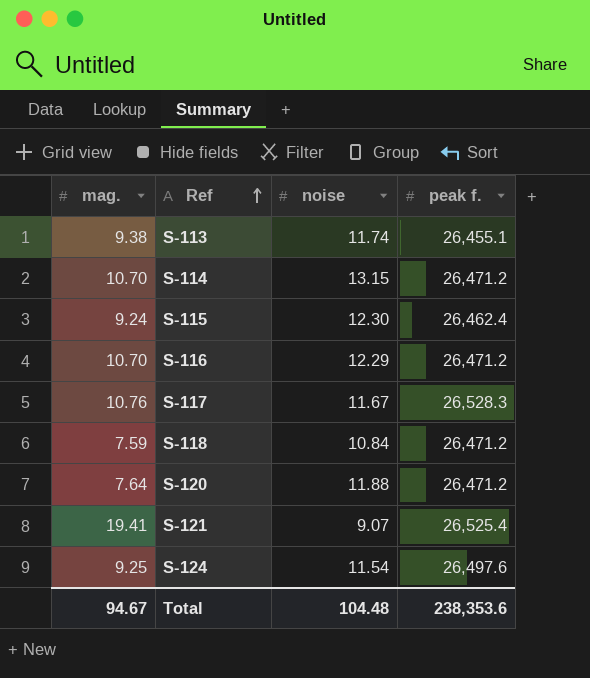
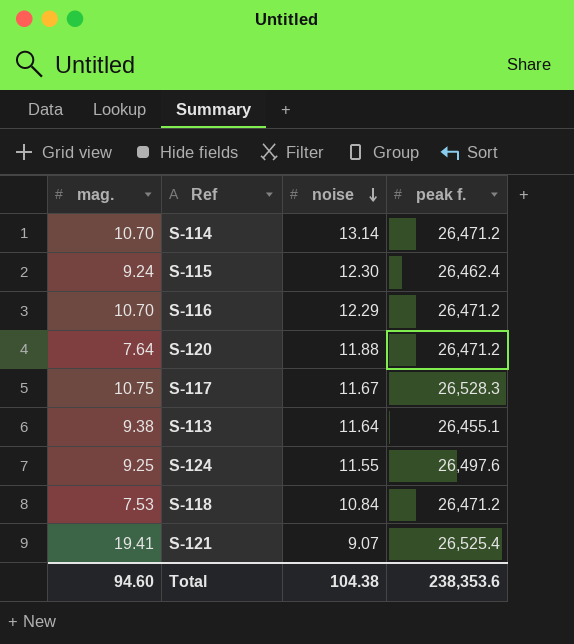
row order: Ref ascending -> noise descending
S-114 | noise: 13.15 -> 13.14
S-117 | mag.: 10.76 -> 10.75
S-113 | noise: 11.74 -> 11.64
S-124 | noise: 11.54 -> 11.55
S-118 | mag.: 7.59 -> 7.53
Total | mag.: 94.67 -> 94.60
Total | noise: 104.48 -> 104.38

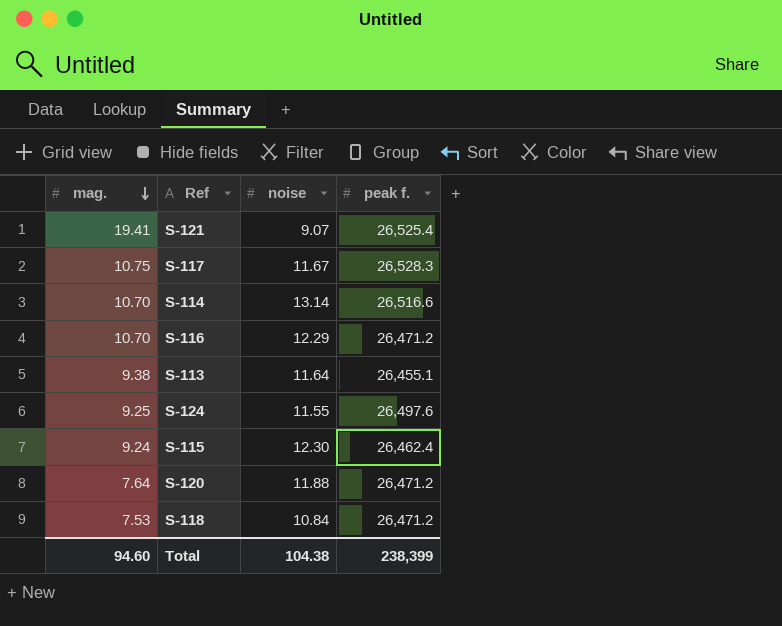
row order: noise descending -> mag. descending
S-114 | peak f.: 26,471.2 -> 26,516.6
Total | peak f.: 238,353.6 -> 238,399

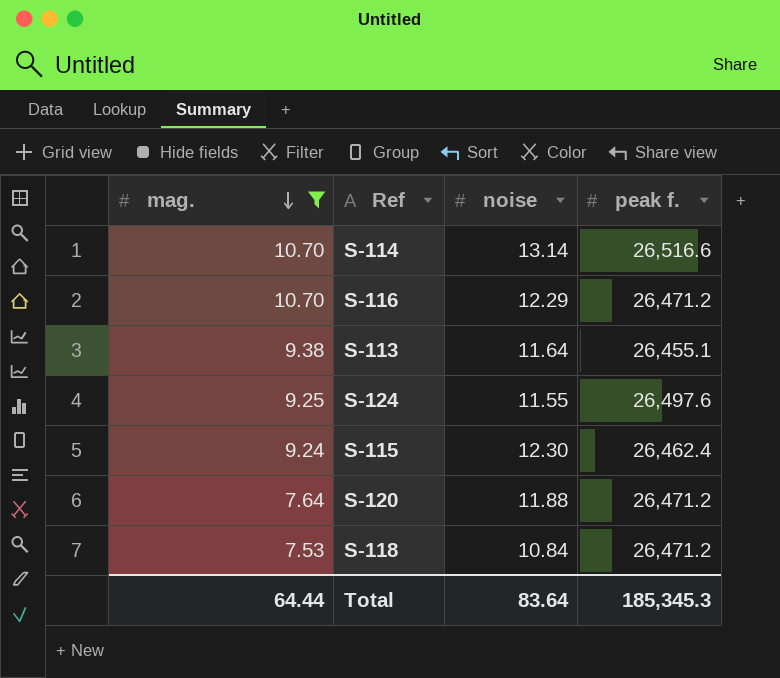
filter: none -> mag. <= 10.70
Total | mag.: 94.60 -> 64.44
Total | noise: 104.38 -> 83.64
Total | peak f.: 238,399 -> 185,345.3

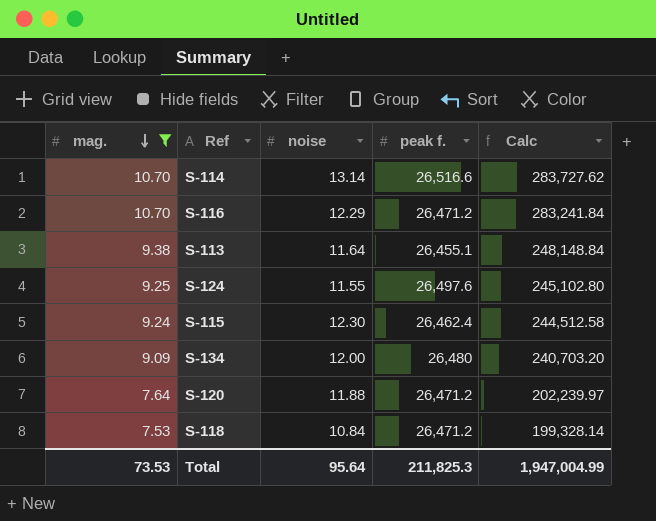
column Calc | formula: none -> [mag.] * [peak f.]
row S-134: none -> 9.09 | 12.00 | 26,480 | 240,703.20
Total | mag.: 64.44 -> 73.53
Total | noise: 83.64 -> 95.64
Total | peak f.: 185,345.3 -> 211,825.3

